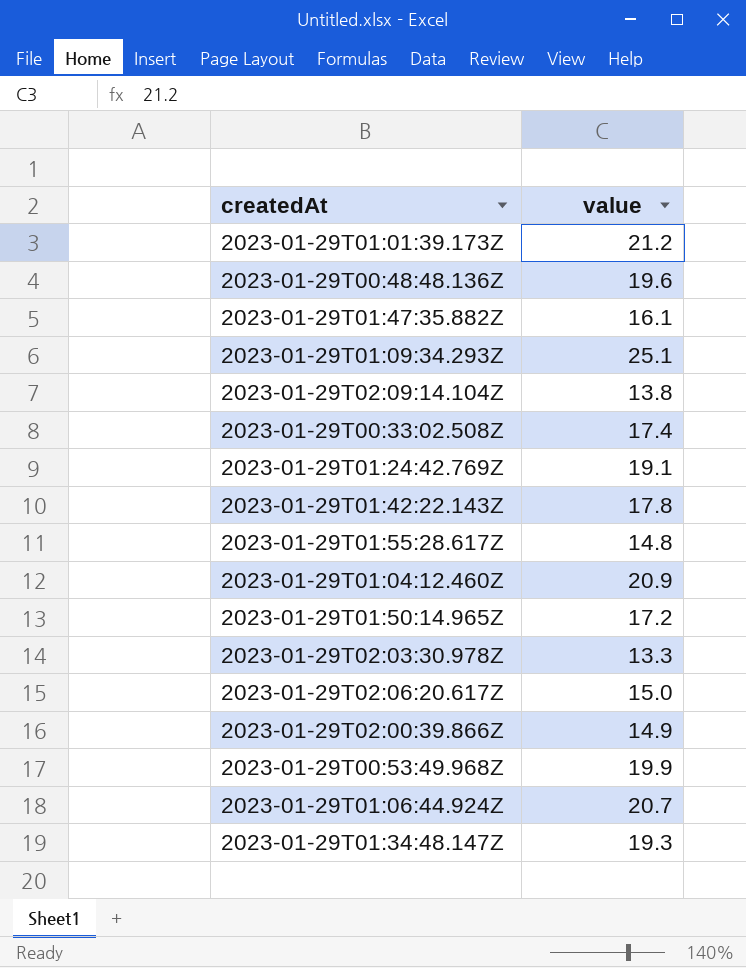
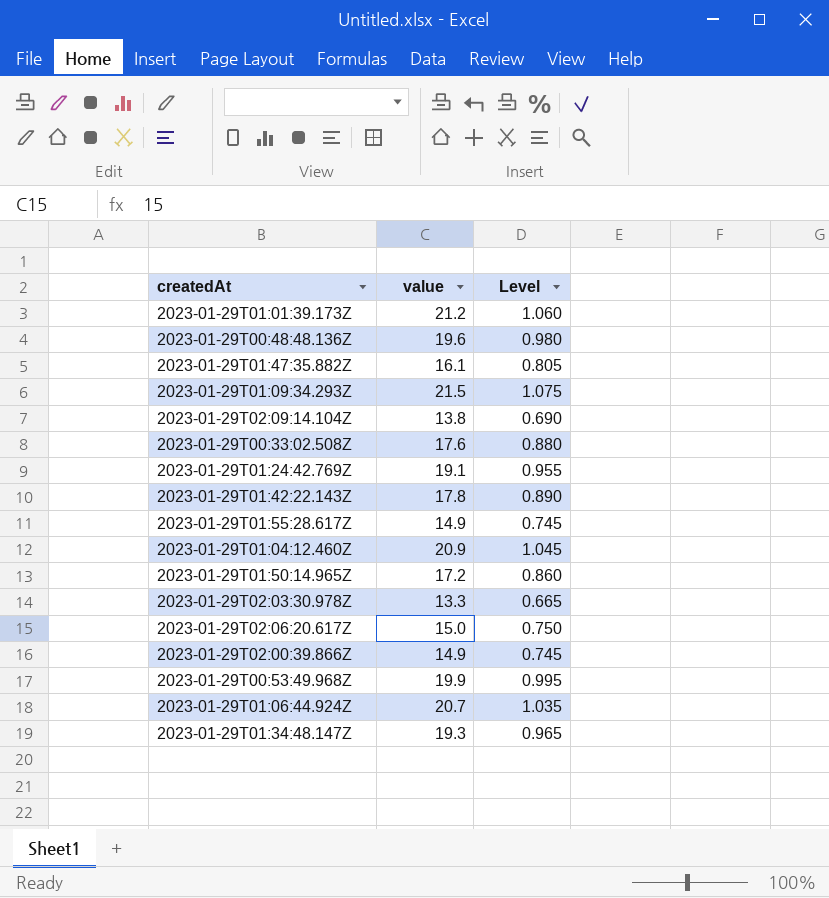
column Level | formula: none -> [value] * 0.05
2023-01-29T01:09:34.293Z | value: 25.1 -> 21.5
2023-01-29T00:33:02.508Z | value: 17.4 -> 17.6
2023-01-29T01:55:28.617Z | value: 14.8 -> 14.9

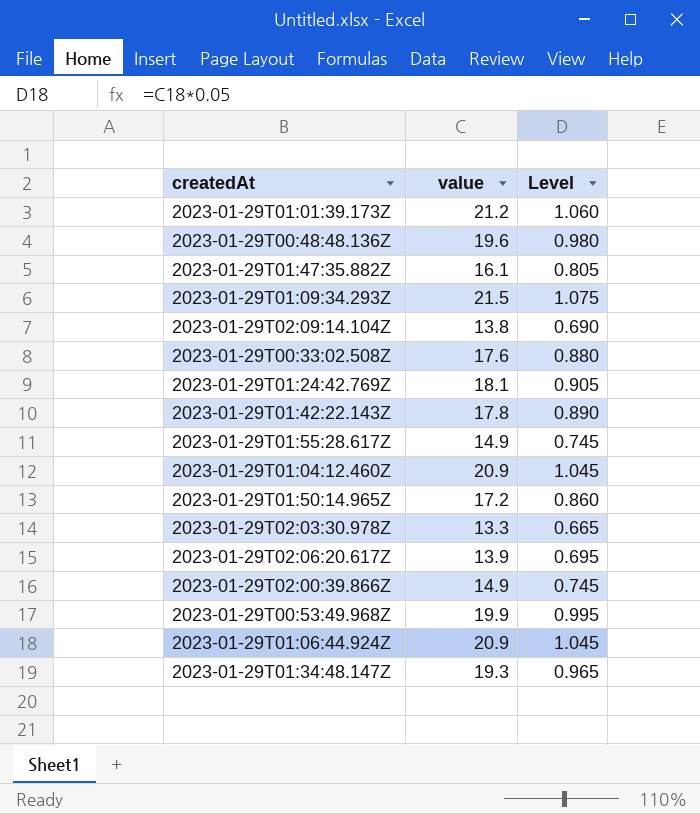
2023-01-29T01:24:42.769Z | value: 19.1 -> 18.1
2023-01-29T01:24:42.769Z | Level: 0.955 -> 0.905
2023-01-29T02:06:20.617Z | value: 15.0 -> 13.9
2023-01-29T02:06:20.617Z | Level: 0.750 -> 0.695
2023-01-29T01:06:44.924Z | value: 20.7 -> 20.9
2023-01-29T01:06:44.924Z | Level: 1.035 -> 1.045

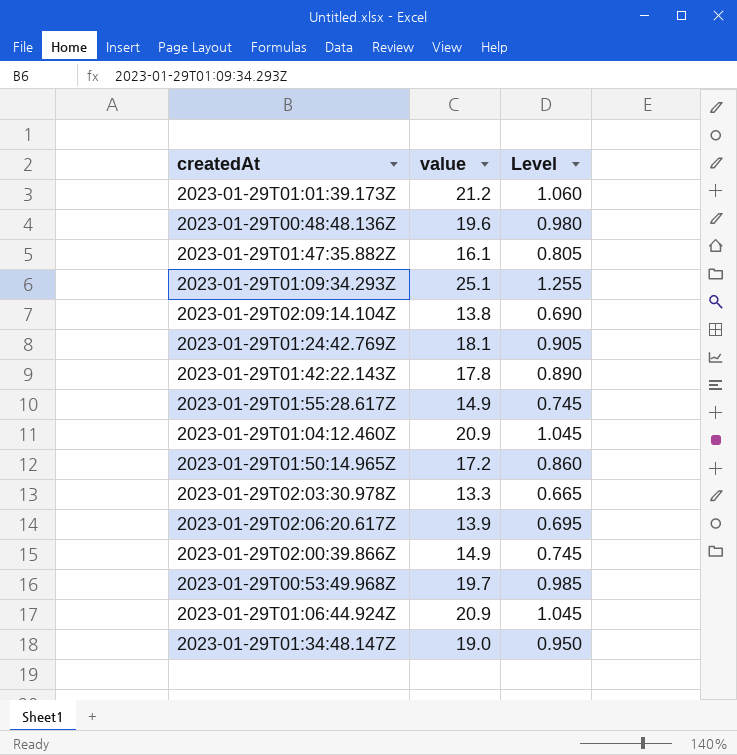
row 2023-01-29T00:33:02.508Z: 17.6 | 0.880 -> none
2023-01-29T01:09:34.293Z | value: 21.5 -> 25.1
2023-01-29T01:09:34.293Z | Level: 1.075 -> 1.255
2023-01-29T00:53:49.968Z | value: 19.9 -> 19.7
2023-01-29T00:53:49.968Z | Level: 0.995 -> 0.985
2023-01-29T01:34:48.147Z | value: 19.3 -> 19.0
2023-01-29T01:34:48.147Z | Level: 0.965 -> 0.950

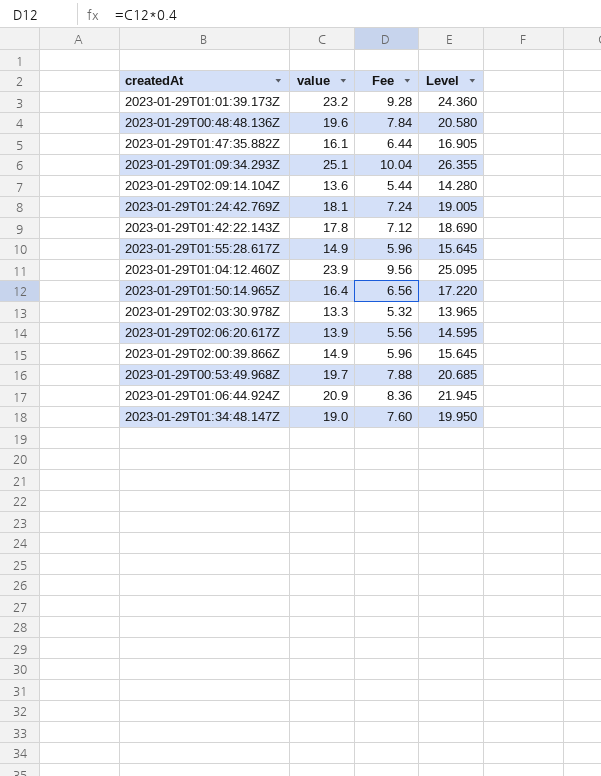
column Fee | formula: none -> [value] * 0.4
column Level | formula: [value] * 0.05 -> [value] * 1.05
2023-01-29T01:01:39.173Z | value: 21.2 -> 23.2
2023-01-29T02:09:14.104Z | value: 13.8 -> 13.6
2023-01-29T01:04:12.460Z | value: 20.9 -> 23.9
2023-01-29T01:50:14.965Z | value: 17.2 -> 16.4

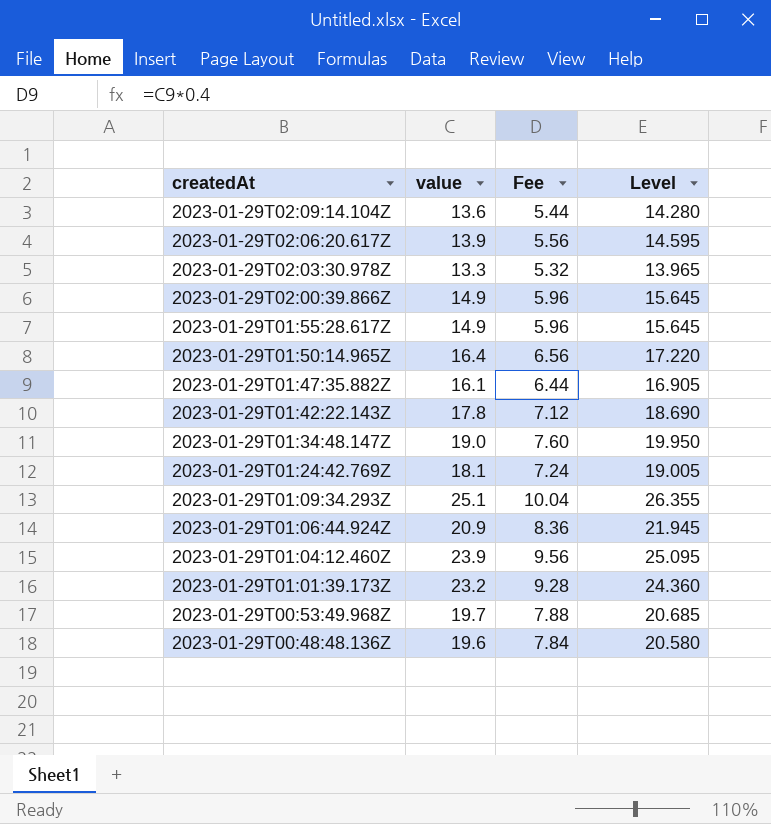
row order: none -> createdAt descending

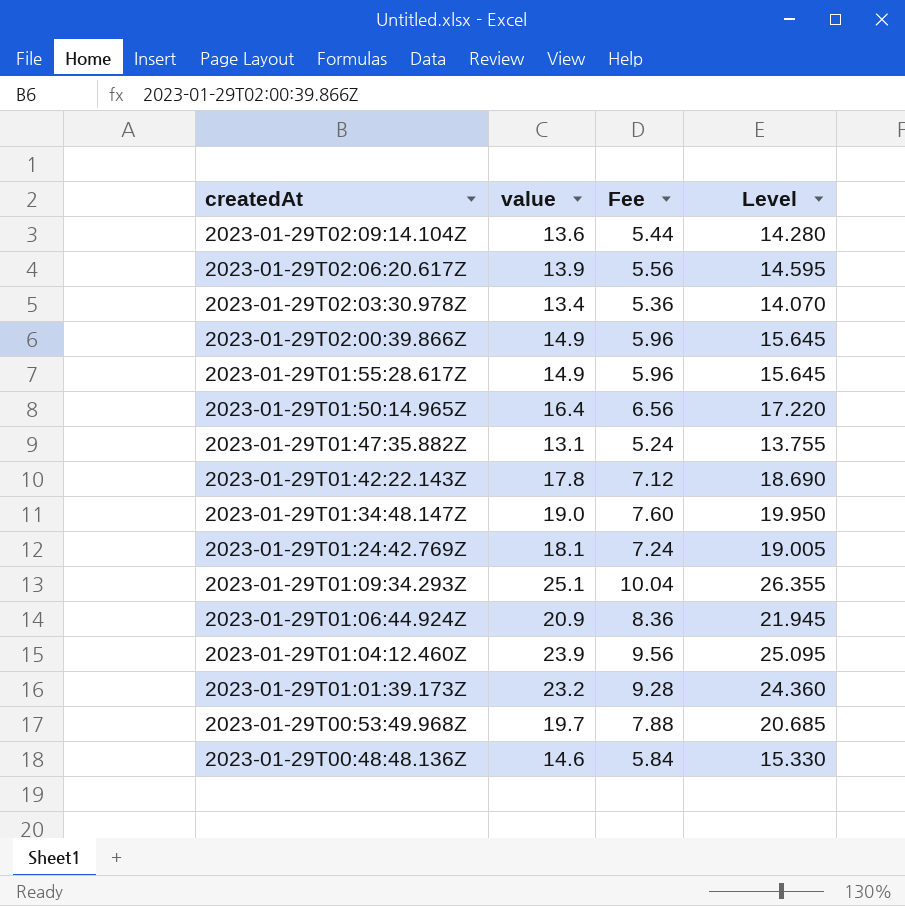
2023-01-29T02:03:30.978Z | value: 13.3 -> 13.4
2023-01-29T02:03:30.978Z | Fee: 5.32 -> 5.36
2023-01-29T02:03:30.978Z | Level: 13.965 -> 14.070
2023-01-29T01:47:35.882Z | value: 16.1 -> 13.1
2023-01-29T01:47:35.882Z | Fee: 6.44 -> 5.24
2023-01-29T01:47:35.882Z | Level: 16.905 -> 13.755
2023-01-29T00:48:48.136Z | value: 19.6 -> 14.6
2023-01-29T00:48:48.136Z | Fee: 7.84 -> 5.84
2023-01-29T00:48:48.136Z | Level: 20.580 -> 15.330

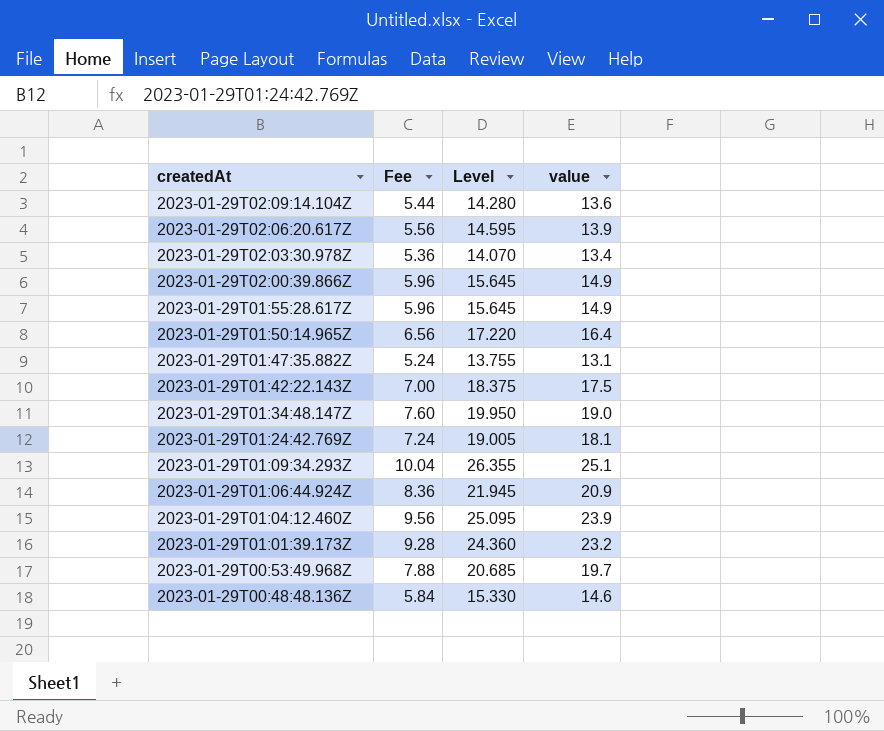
column value | position: 2 -> 4
2023-01-29T01:42:22.143Z | Fee: 7.12 -> 7.00
2023-01-29T01:42:22.143Z | Level: 18.690 -> 18.375
2023-01-29T01:42:22.143Z | value: 17.8 -> 17.5

